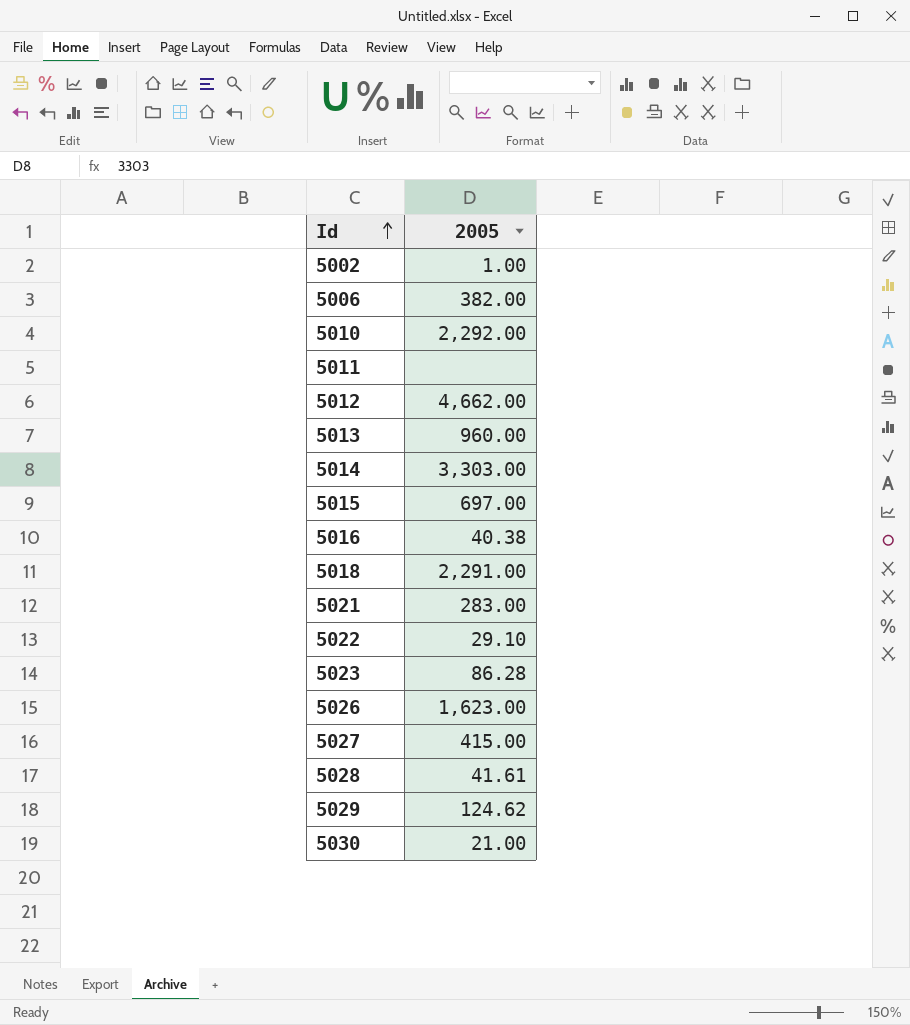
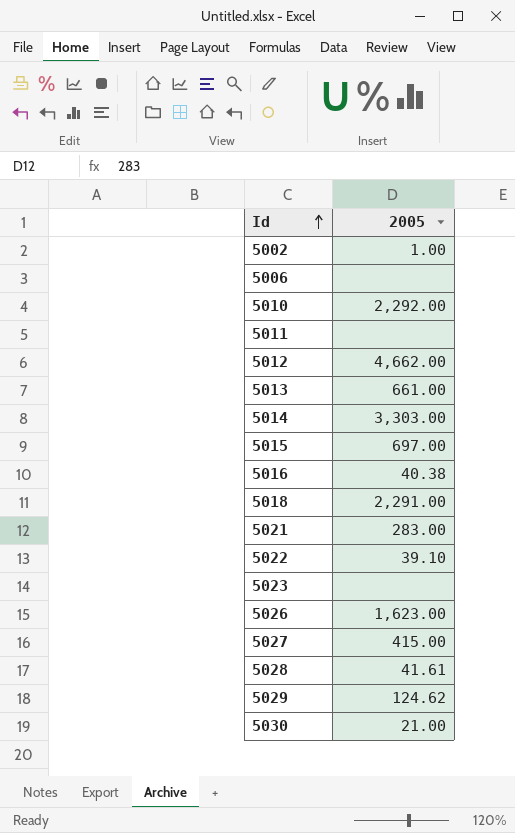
5006 | 2005: 382.00 -> none
5013 | 2005: 960.00 -> 661.00
5022 | 2005: 29.10 -> 39.10
5023 | 2005: 86.28 -> none

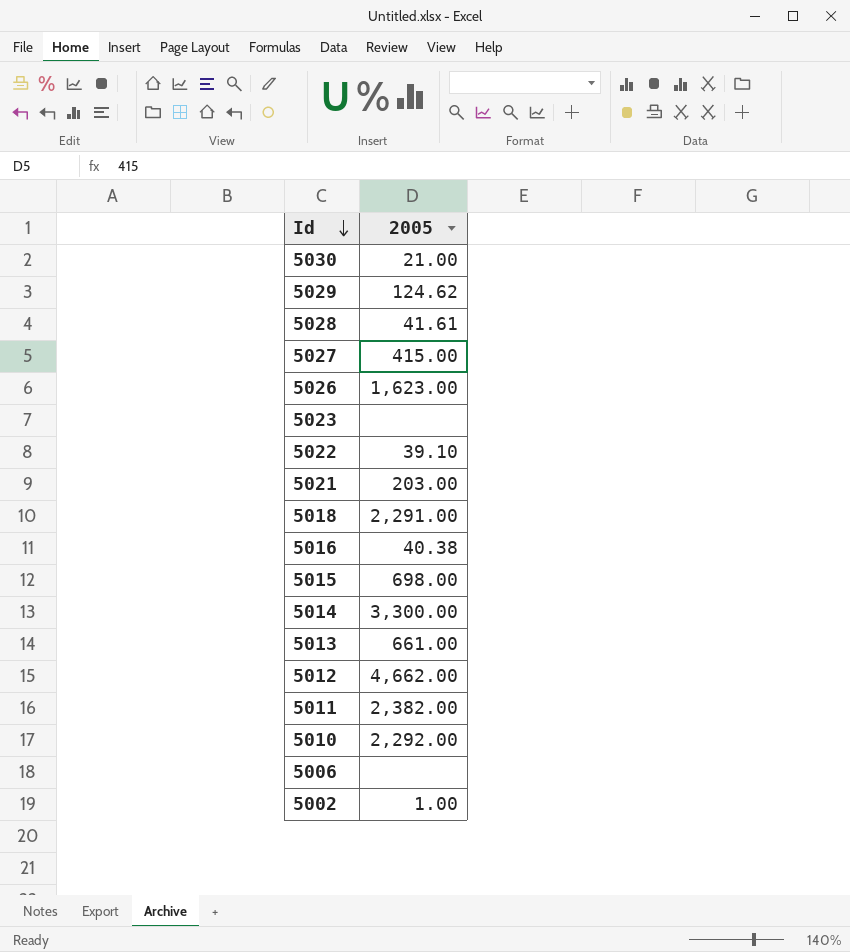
row order: Id ascending -> Id descending
5021 | 2005: 283.00 -> 203.00
5015 | 2005: 697.00 -> 698.00
5014 | 2005: 3,303.00 -> 3,300.00
5011 | 2005: none -> 2,382.00

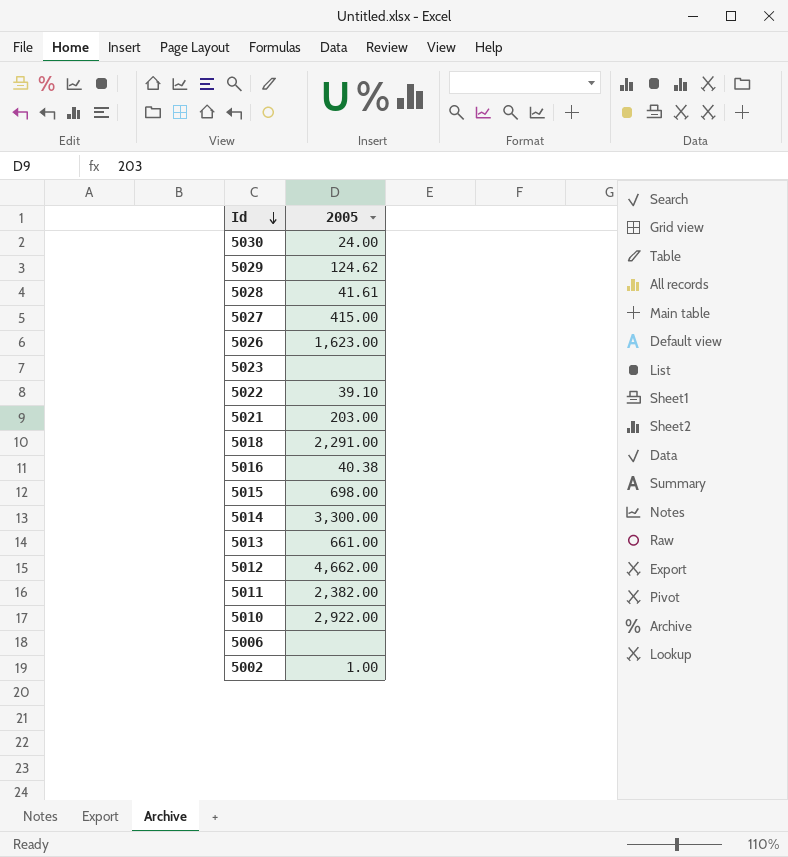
5030 | 2005: 21.00 -> 24.00
5010 | 2005: 2,292.00 -> 2,922.00

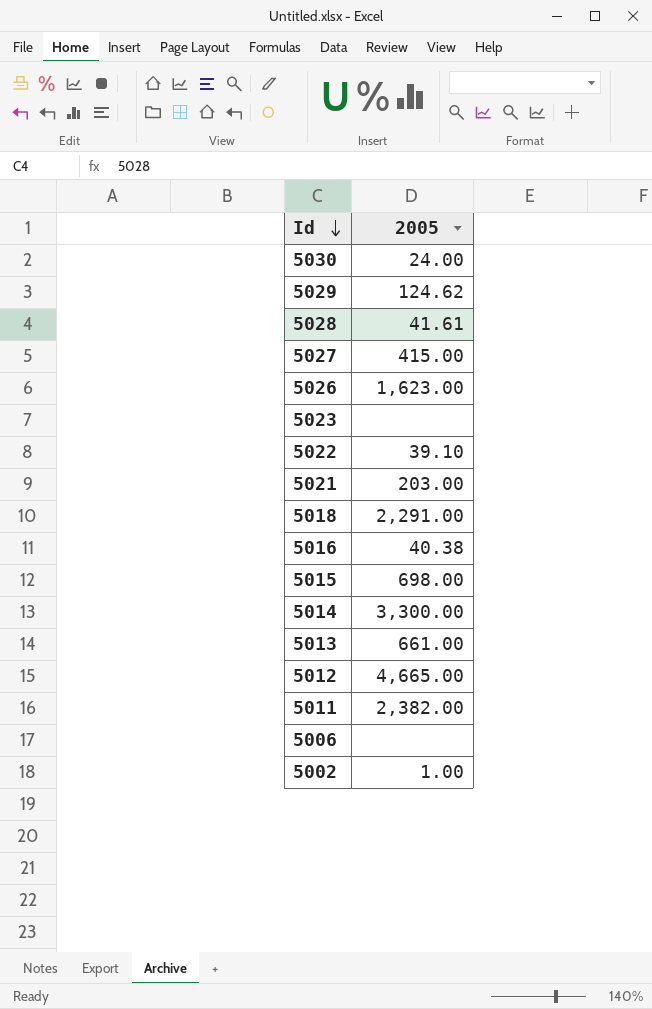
row 5010: 2,922.00 -> none
5012 | 2005: 4,662.00 -> 4,665.00

